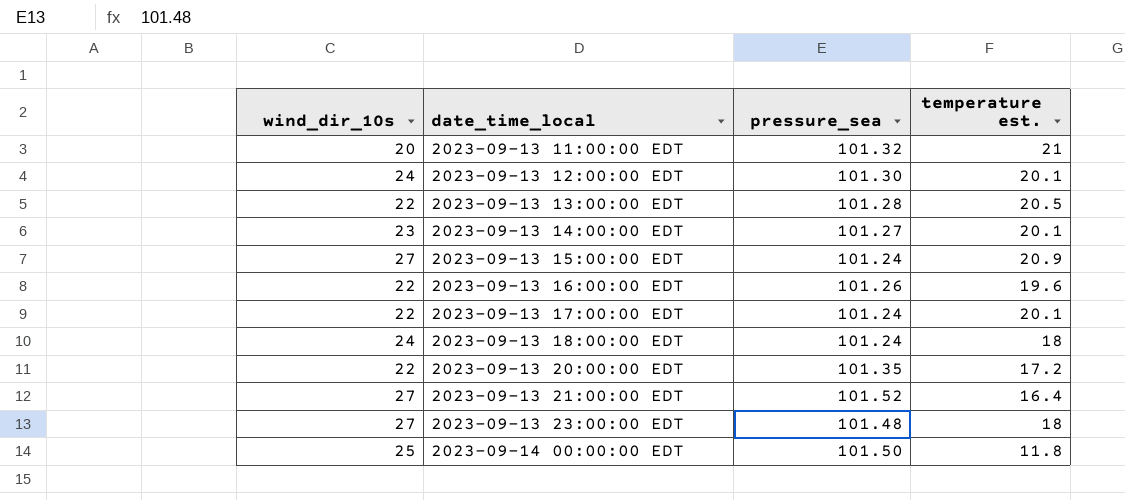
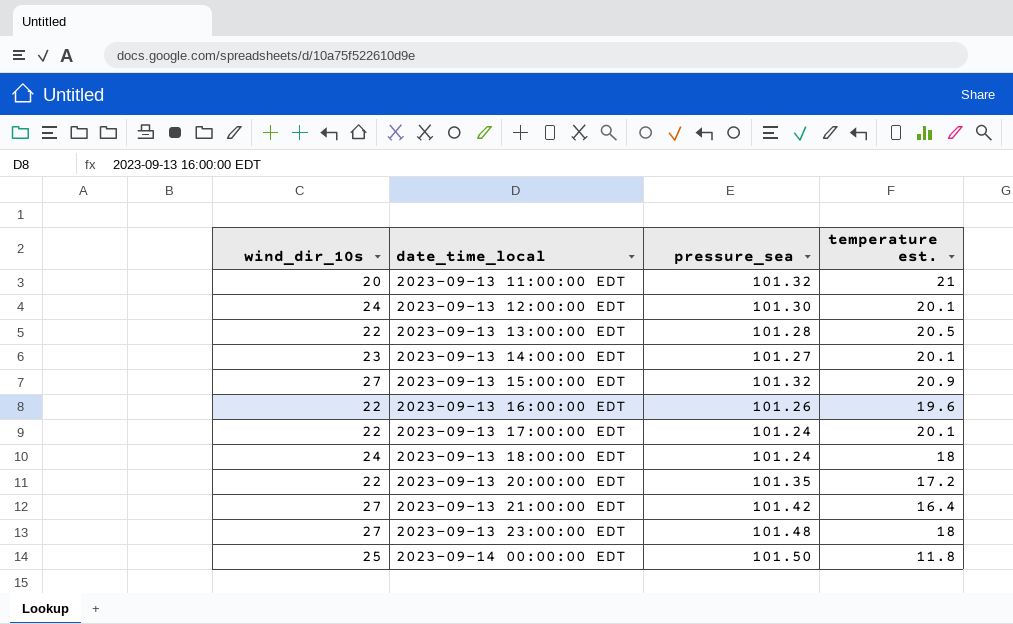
2023-09-13 15:00:00 EDT | pressure_sea: 101.24 -> 101.32
2023-09-13 21:00:00 EDT | pressure_sea: 101.52 -> 101.42

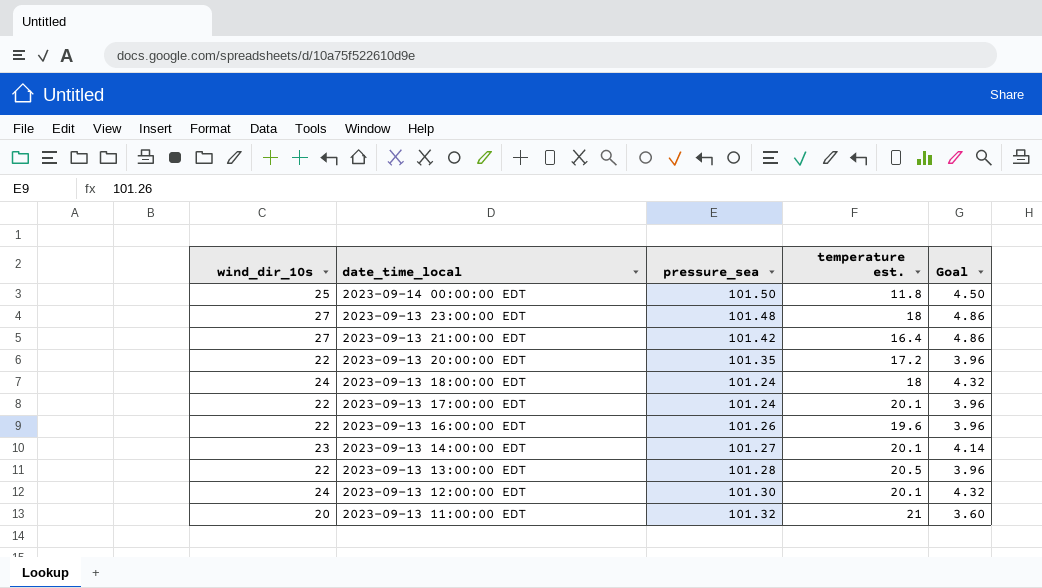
row order: date_time_local ascending -> date_time_local descending
column Goal | formula: none -> [wind_dir_10s] * 0.18
row 2023-09-13 15:00:00 EDT: 27 | 101.32 | 20.9 -> none

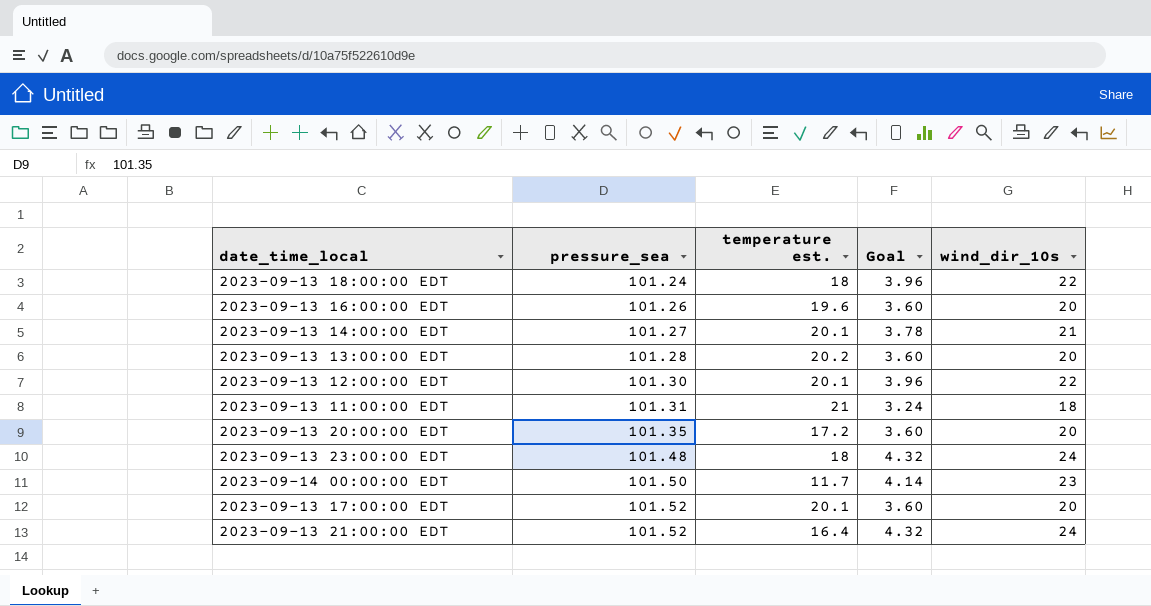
row order: date_time_local descending -> pressure_sea ascending
column wind_dir_10s | position: 1 -> 5
2023-09-13 18:00:00 EDT | Goal: 4.32 -> 3.96
2023-09-13 18:00:00 EDT | wind_dir_10s: 24 -> 22
2023-09-13 16:00:00 EDT | Goal: 3.96 -> 3.60
2023-09-13 16:00:00 EDT | wind_dir_10s: 22 -> 20
2023-09-13 14:00:00 EDT | Goal: 4.14 -> 3.78
2023-09-13 14:00:00 EDT | wind_dir_10s: 23 -> 21
2023-09-13 13:00:00 EDT | temperature est.: 20.5 -> 20.2
2023-09-13 13:00:00 EDT | Goal: 3.96 -> 3.60
2023-09-13 13:00:00 EDT | wind_dir_10s: 22 -> 20
2023-09-13 12:00:00 EDT | Goal: 4.32 -> 3.96
2023-09-13 12:00:00 EDT | wind_dir_10s: 24 -> 22
2023-09-13 11:00:00 EDT | pressure_sea: 101.32 -> 101.31
2023-09-13 11:00:00 EDT | Goal: 3.60 -> 3.24
2023-09-13 11:00:00 EDT | wind_dir_10s: 20 -> 18
2023-09-13 20:00:00 EDT | Goal: 3.96 -> 3.60
2023-09-13 20:00:00 EDT | wind_dir_10s: 22 -> 20
2023-09-13 23:00:00 EDT | Goal: 4.86 -> 4.32
2023-09-13 23:00:00 EDT | wind_dir_10s: 27 -> 24
2023-09-14 00:00:00 EDT | temperature est.: 11.8 -> 11.7
2023-09-14 00:00:00 EDT | Goal: 4.50 -> 4.14
2023-09-14 00:00:00 EDT | wind_dir_10s: 25 -> 23
2023-09-13 17:00:00 EDT | pressure_sea: 101.24 -> 101.52
2023-09-13 17:00:00 EDT | Goal: 3.96 -> 3.60
2023-09-13 17:00:00 EDT | wind_dir_10s: 22 -> 20
2023-09-13 21:00:00 EDT | pressure_sea: 101.42 -> 101.52
2023-09-13 21:00:00 EDT | Goal: 4.86 -> 4.32
2023-09-13 21:00:00 EDT | wind_dir_10s: 27 -> 24

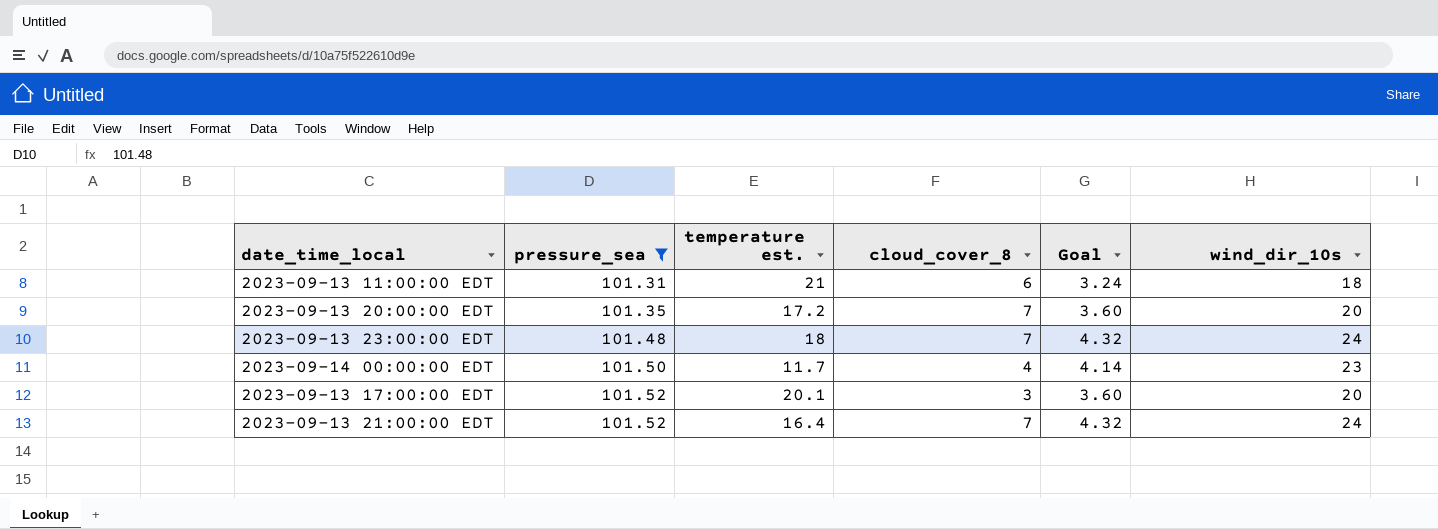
filter: none -> pressure_sea >= 101.31
column cloud_cover_8 | position: none -> 4

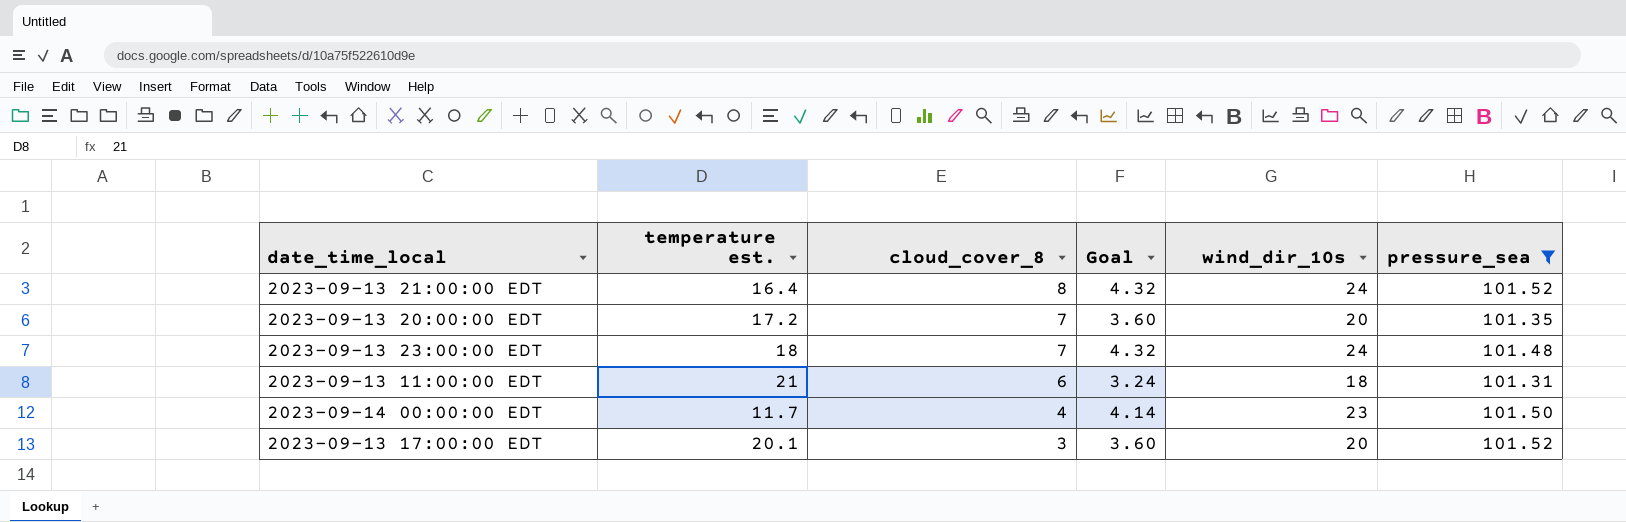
row order: pressure_sea ascending -> cloud_cover_8 descending
column pressure_sea | position: 2 -> 6
2023-09-13 21:00:00 EDT | cloud_cover_8: 7 -> 8

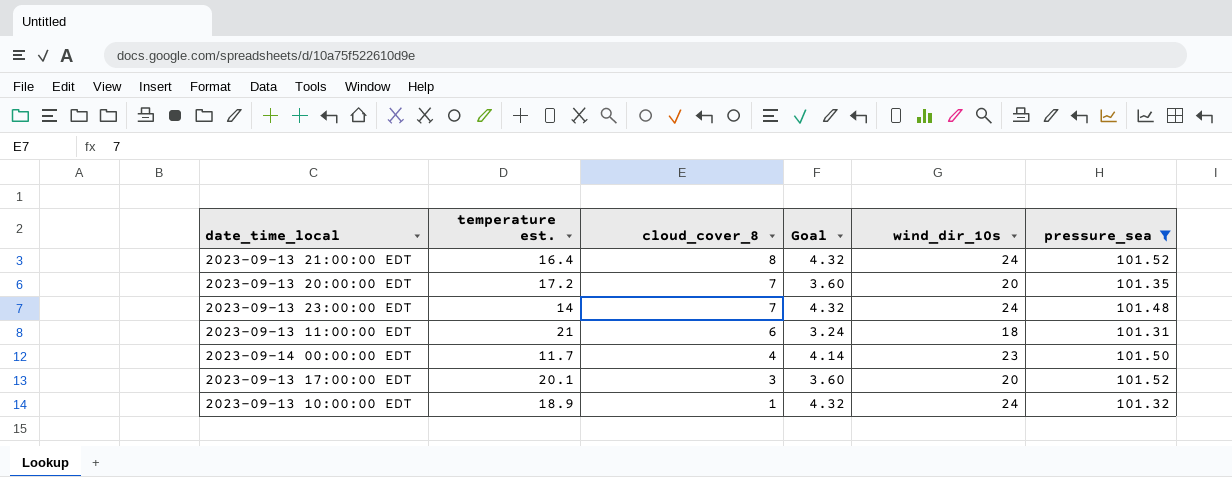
2023-09-13 23:00:00 EDT | temperature est.: 18 -> 14
row 2023-09-13 10:00:00 EDT: none -> 18.9 | 1 | 4.32 | 24 | 101.32

